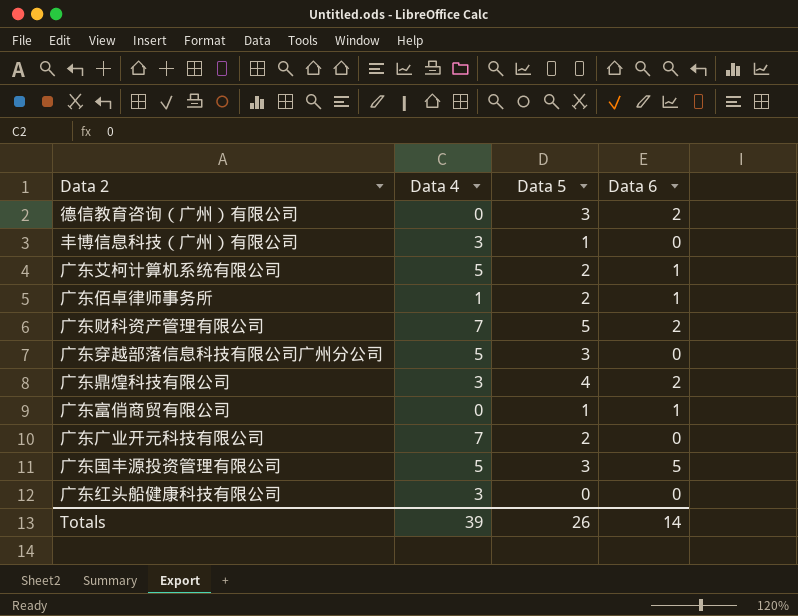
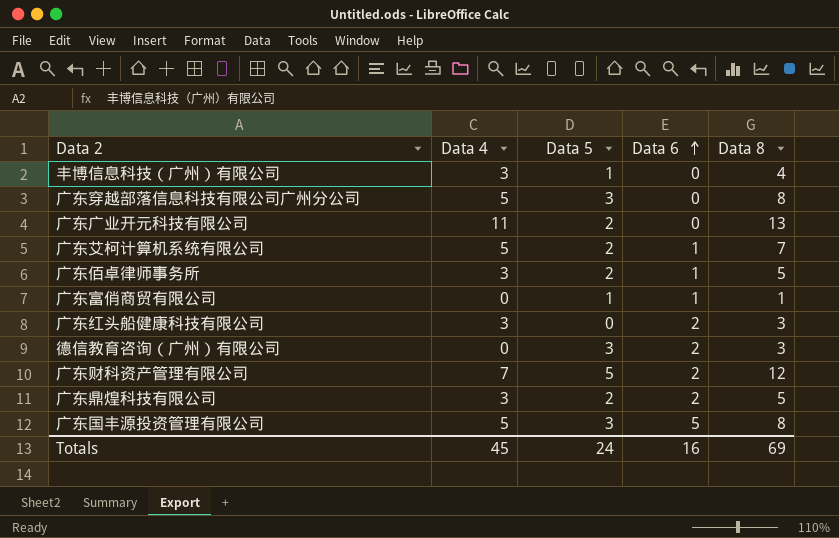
row order: none -> Data 6 ascending
column Data 8 | formula: none -> [Data 4] + [Data 5]
广东广业开元科技有限公司 | Data 4: 7 -> 11
广东佰卓律师事务所 | Data 4: 1 -> 3
广东红头船健康科技有限公司 | Data 6: 0 -> 2
广东鼎煌科技有限公司 | Data 5: 4 -> 2
Totals | Data 4: 39 -> 45
Totals | Data 5: 26 -> 24
Totals | Data 6: 14 -> 16

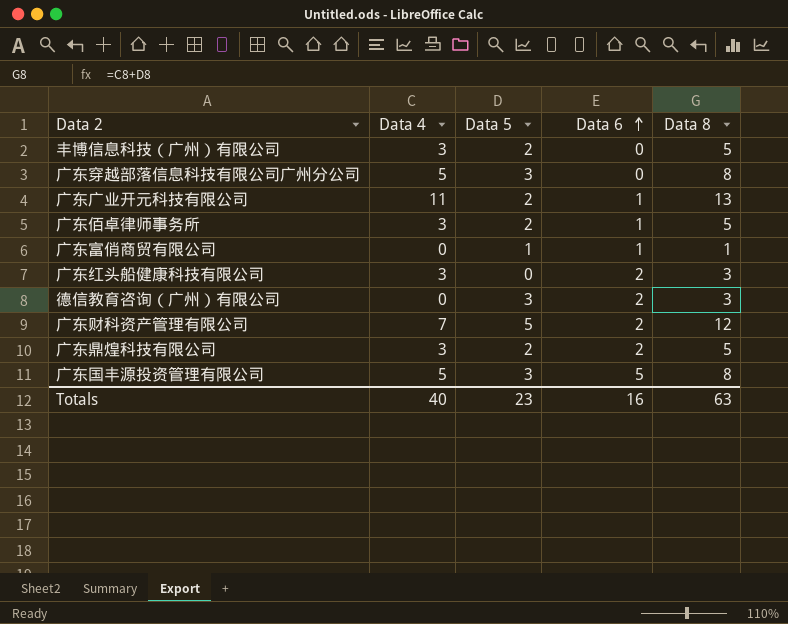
row 广东艾柯计算机系统有限公司: 5 | 2 | 1 | 7 -> none
丰博信息科技（广州）有限公司 | Data 5: 1 -> 2
丰博信息科技（广州）有限公司 | Data 8: 4 -> 5
广东广业开元科技有限公司 | Data 6: 0 -> 1
Totals | Data 4: 45 -> 40
Totals | Data 5: 24 -> 23
Totals | Data 8: 69 -> 63

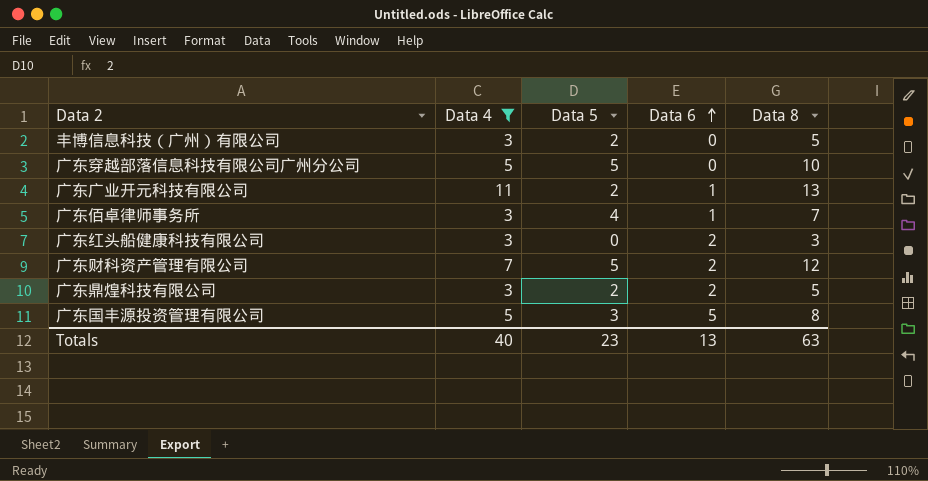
filter: none -> Data 4 != 0
广东穿越部落信息科技有限公司广州分公司 | Data 5: 3 -> 5
广东穿越部落信息科技有限公司广州分公司 | Data 8: 8 -> 10
广东佰卓律师事务所 | Data 5: 2 -> 4
广东佰卓律师事务所 | Data 8: 5 -> 7
Totals | Data 6: 16 -> 13

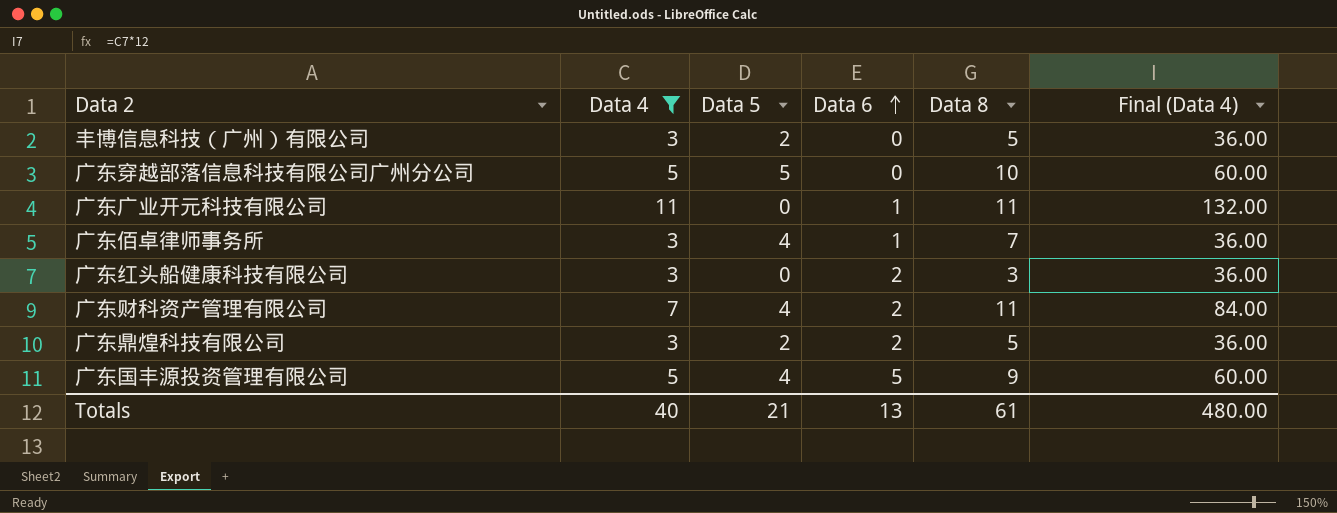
column Final (Data 4) | formula: none -> [Data 4] * 12
广东广业开元科技有限公司 | Data 5: 2 -> 0
广东广业开元科技有限公司 | Data 8: 13 -> 11
广东财科资产管理有限公司 | Data 5: 5 -> 4
广东财科资产管理有限公司 | Data 8: 12 -> 11
广东国丰源投资管理有限公司 | Data 5: 3 -> 4
广东国丰源投资管理有限公司 | Data 8: 8 -> 9
Totals | Data 5: 23 -> 21
Totals | Data 8: 63 -> 61

